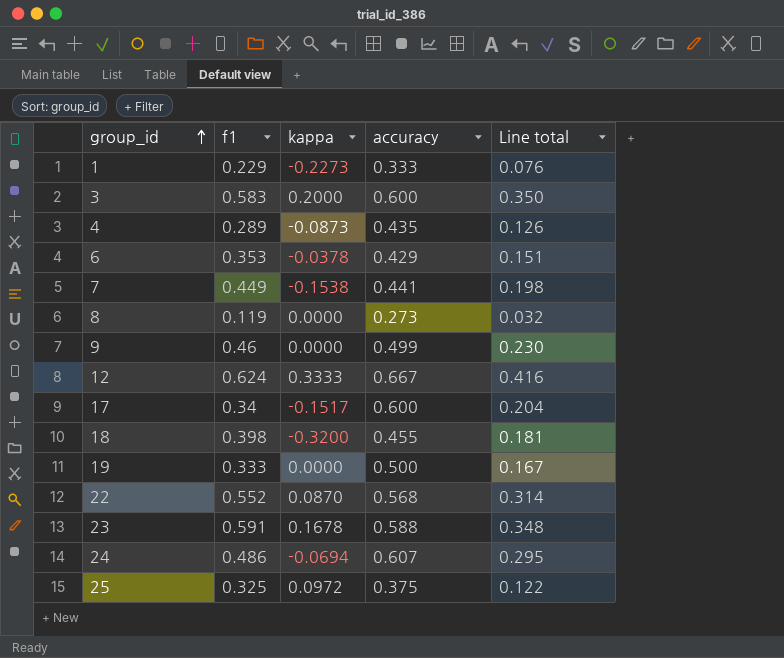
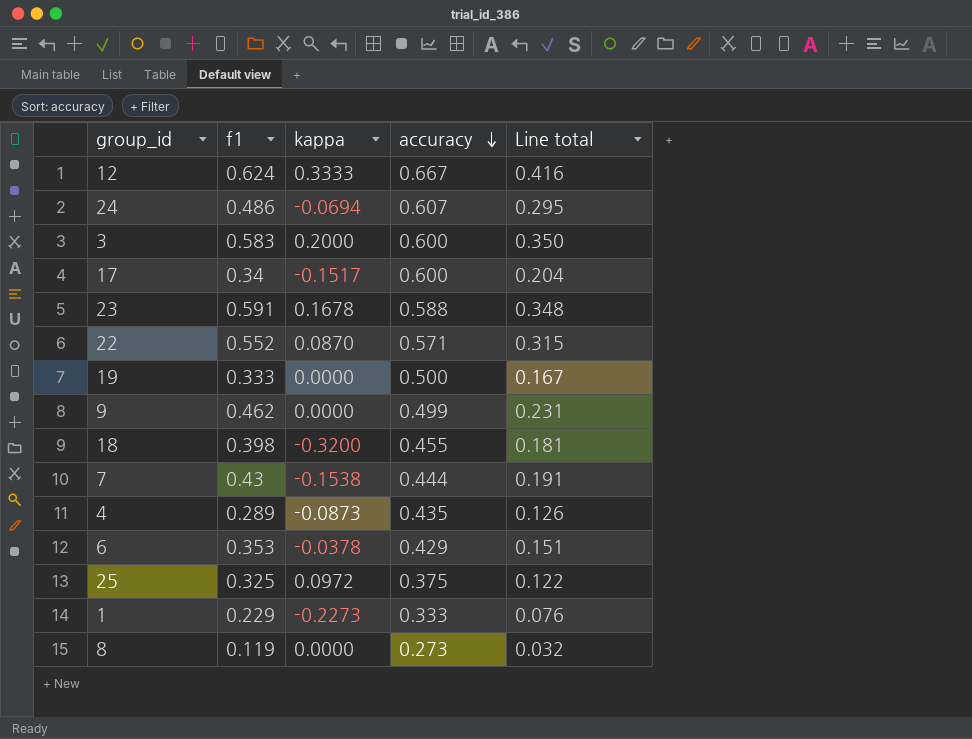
row order: group_id ascending -> accuracy descending
22 | accuracy: 0.568 -> 0.571
22 | Line total: 0.314 -> 0.315
9 | f1: 0.46 -> 0.462
9 | Line total: 0.230 -> 0.231
7 | f1: 0.449 -> 0.43
7 | accuracy: 0.441 -> 0.444
7 | Line total: 0.198 -> 0.191

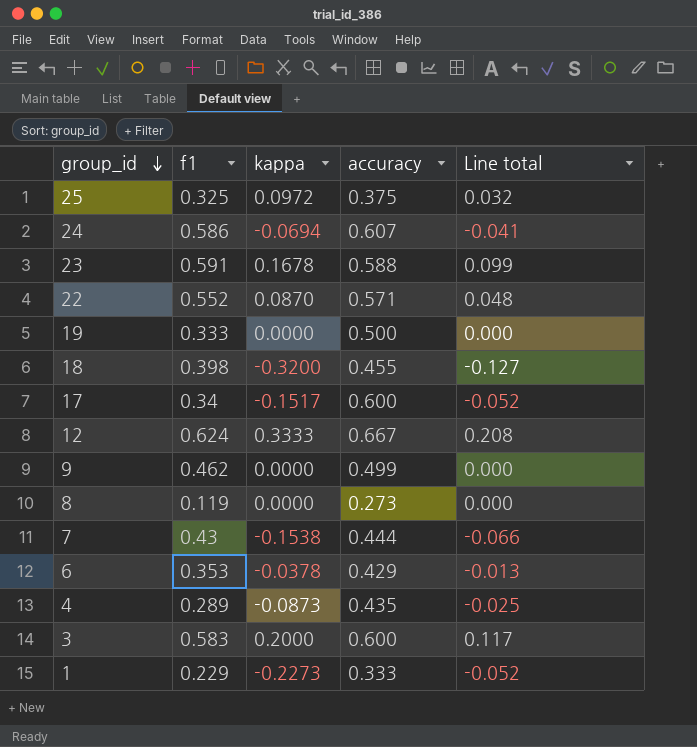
row order: accuracy descending -> group_id descending
column Line total | formula: [f1] * [accuracy] -> [f1] * [kappa]
24 | f1: 0.486 -> 0.586

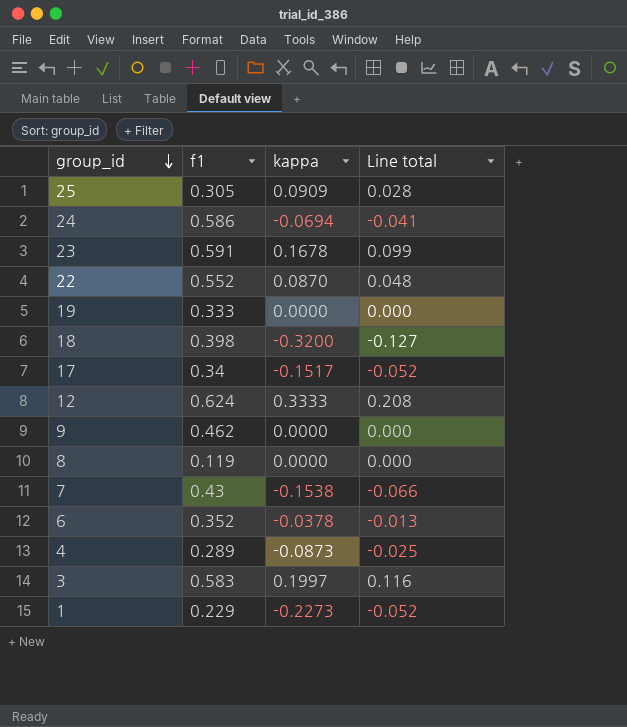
column accuracy | position: 4 -> none
25 | f1: 0.325 -> 0.305
25 | kappa: 0.0972 -> 0.0909
25 | Line total: 0.032 -> 0.028
6 | f1: 0.353 -> 0.352
3 | kappa: 0.2000 -> 0.1997
3 | Line total: 0.117 -> 0.116

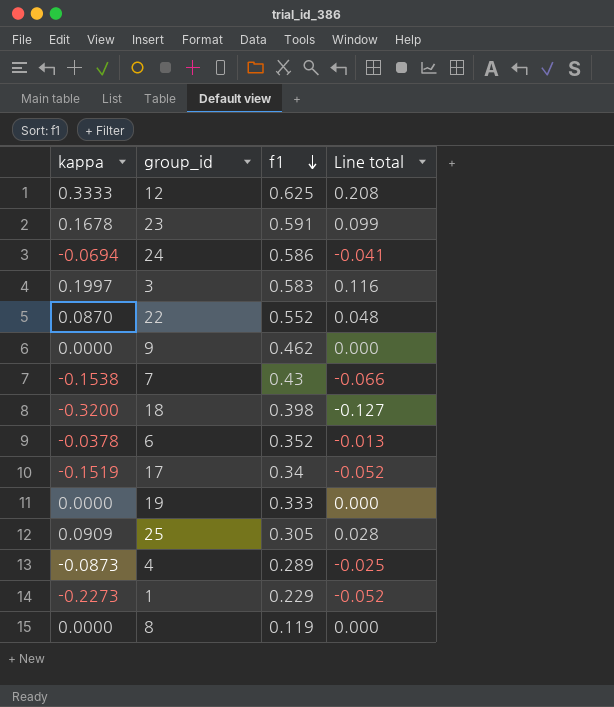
row order: group_id descending -> f1 descending
column kappa | position: 3 -> 1
12 | f1: 0.624 -> 0.625
17 | kappa: -0.1517 -> -0.1519

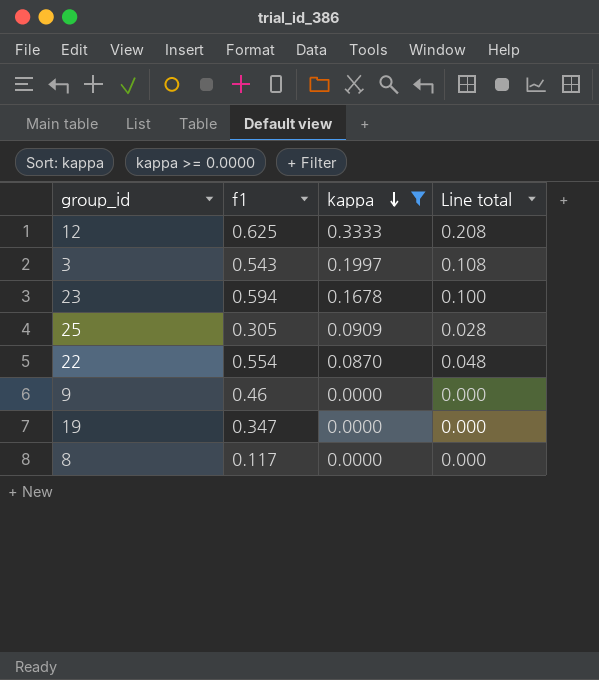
filter: none -> kappa >= 0.0000
row order: f1 descending -> kappa descending
column kappa | position: 1 -> 3
3 | f1: 0.583 -> 0.543
3 | Line total: 0.116 -> 0.108
23 | f1: 0.591 -> 0.594
23 | Line total: 0.099 -> 0.100
22 | f1: 0.552 -> 0.554
9 | f1: 0.462 -> 0.46
19 | f1: 0.333 -> 0.347
8 | f1: 0.119 -> 0.117

